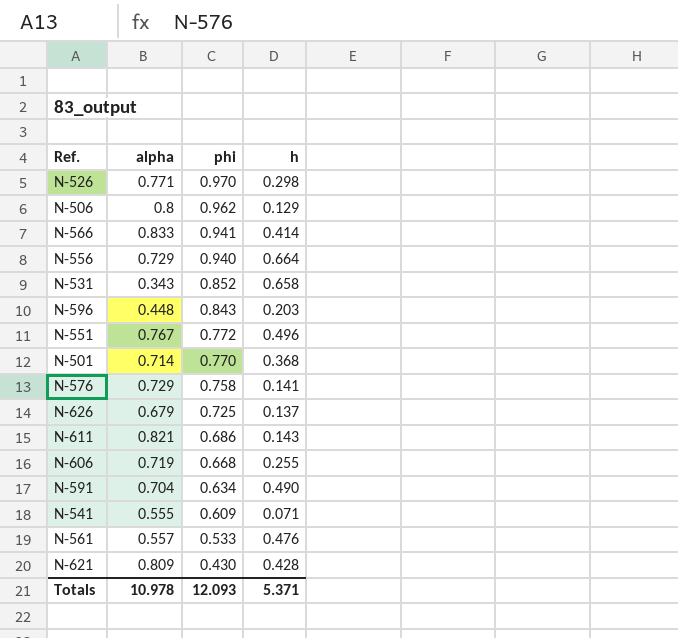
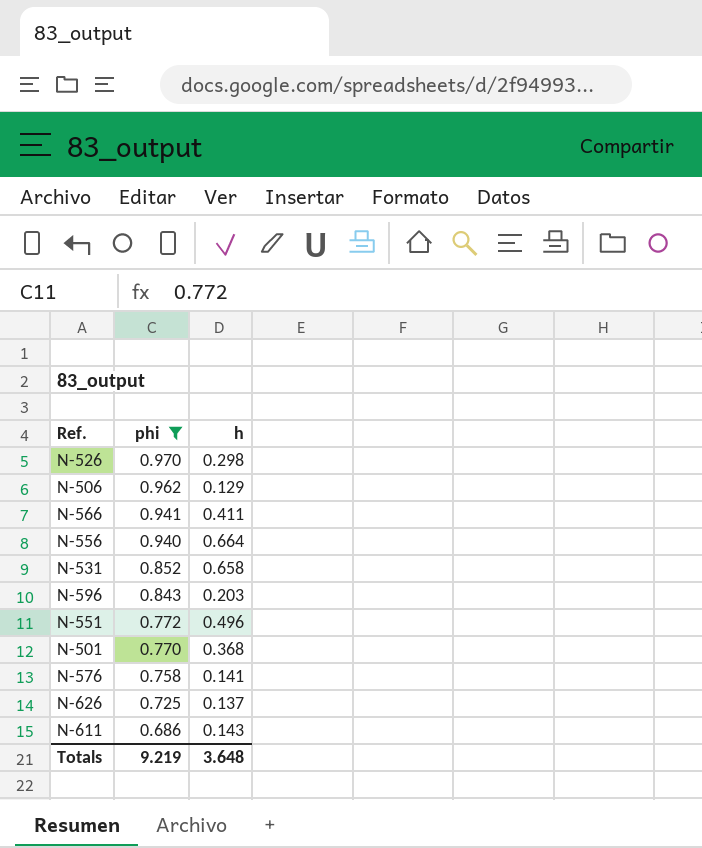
filter: none -> phi >= 0.686
column alpha | position: 2 -> none
N-566 | h: 0.414 -> 0.411
Totals | phi: 12.093 -> 9.219
Totals | h: 5.371 -> 3.648

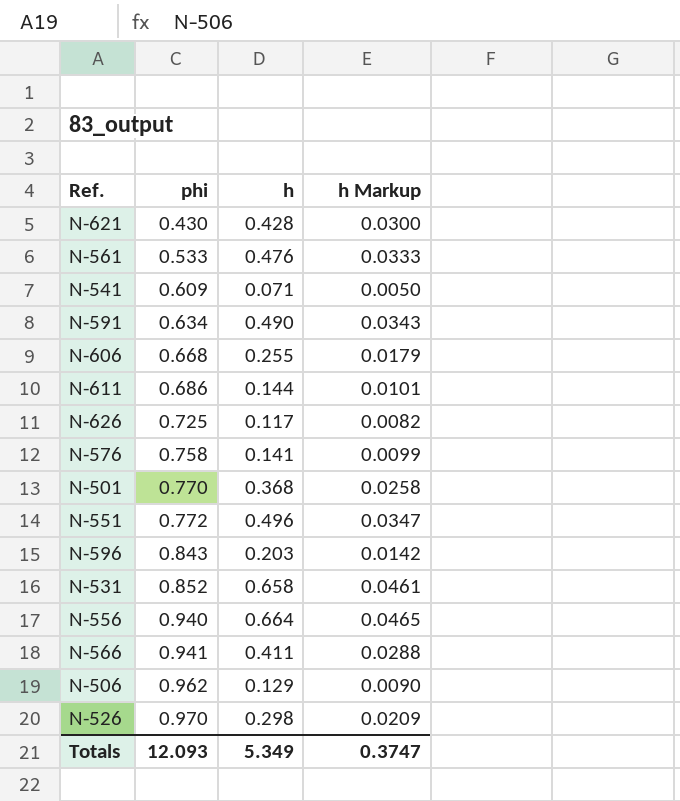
filter: phi >= 0.686 -> none
row order: phi descending -> phi ascending
column h Markup | formula: none -> [h] * 0.07
N-611 | h: 0.143 -> 0.144
N-626 | h: 0.137 -> 0.117
Totals | phi: 9.219 -> 12.093
Totals | h: 3.648 -> 5.349

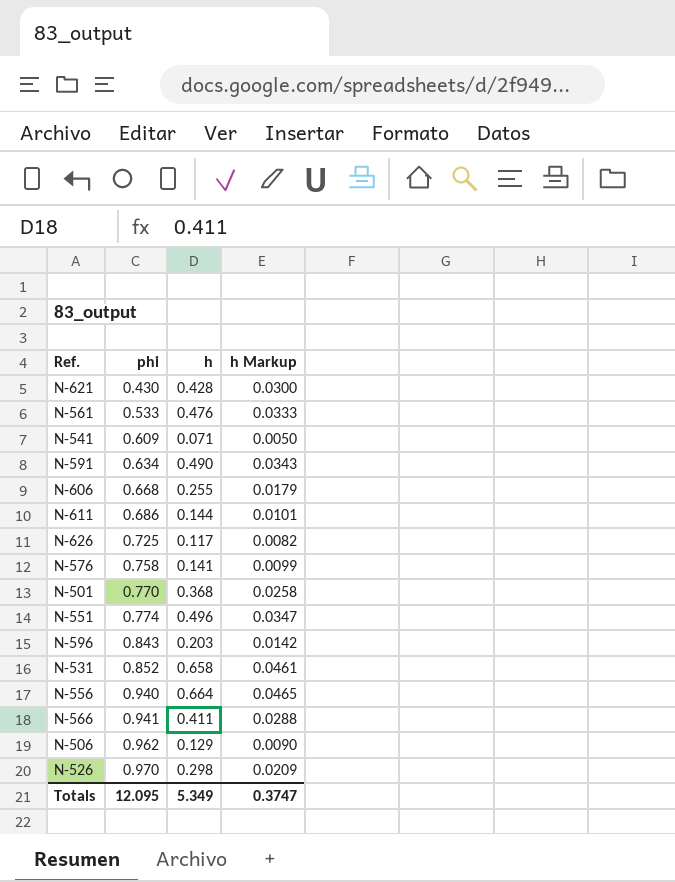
N-551 | phi: 0.772 -> 0.774
Totals | phi: 12.093 -> 12.095

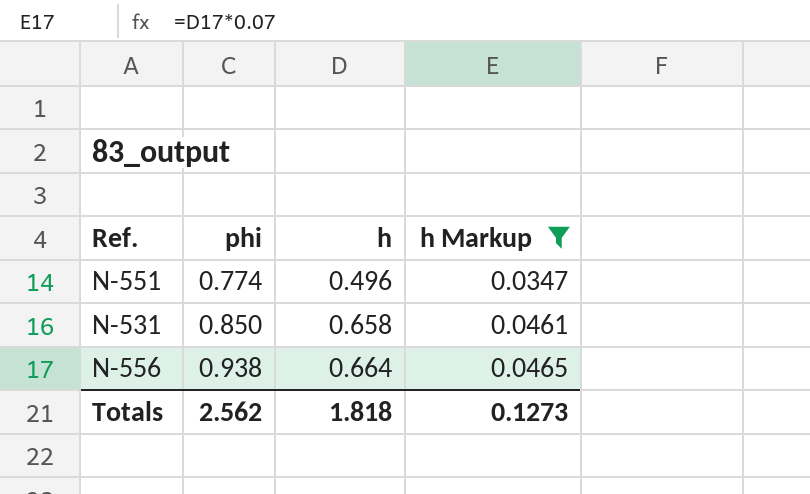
filter: none -> h Markup >= 0.0347
N-531 | phi: 0.852 -> 0.850
N-556 | phi: 0.940 -> 0.938
Totals | phi: 12.095 -> 2.562
Totals | h: 5.349 -> 1.818
Totals | h Markup: 0.3747 -> 0.1273

